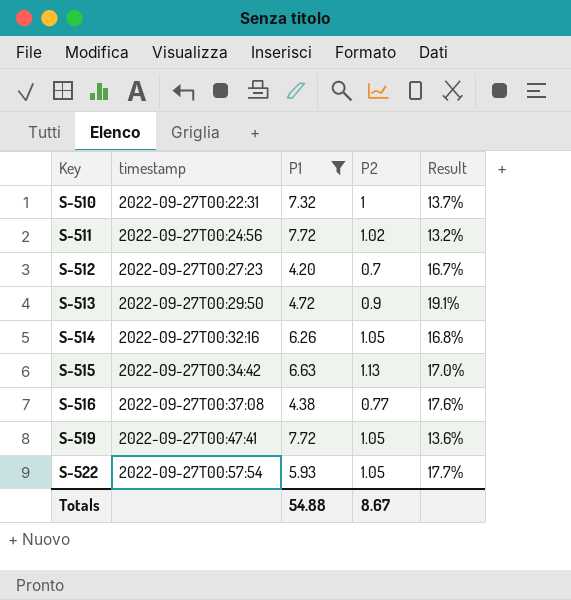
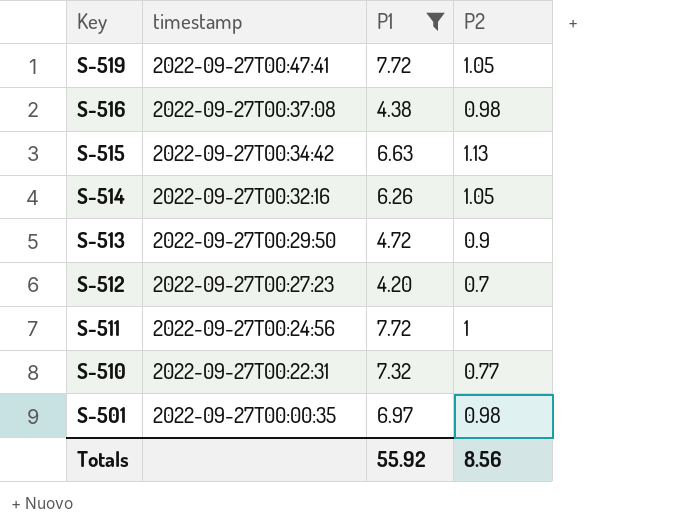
row order: Key ascending -> Key descending
column Result | formula: [P2] / [P1] -> none
row S-522: 2022-09-27T00:57:54 | 5.93 | 1.05 | 17.7% -> none
S-516 | P2: 0.77 -> 0.98
S-511 | P2: 1.02 -> 1
S-510 | P2: 1 -> 0.77
row S-501: none -> 2022-09-27T00:00:35 | 6.97 | 0.98
Totals | P1: 54.88 -> 55.92
Totals | P2: 8.67 -> 8.56

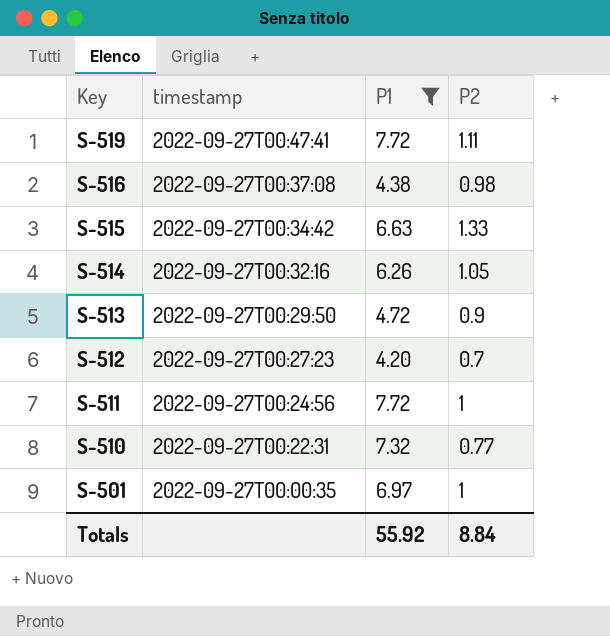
S-519 | P2: 1.05 -> 1.11
S-515 | P2: 1.13 -> 1.33
S-501 | P2: 0.98 -> 1
Totals | P2: 8.56 -> 8.84

